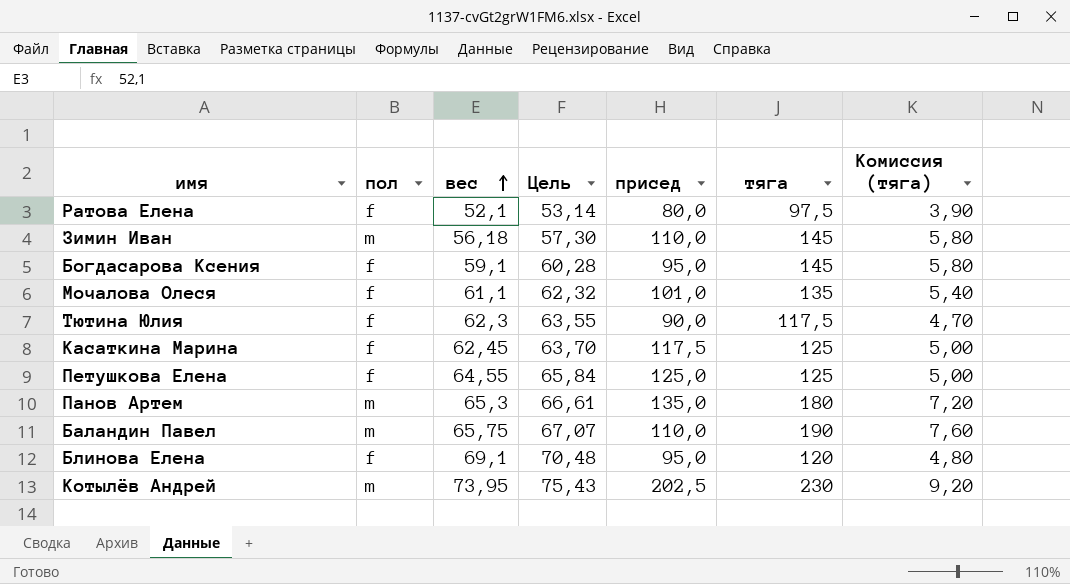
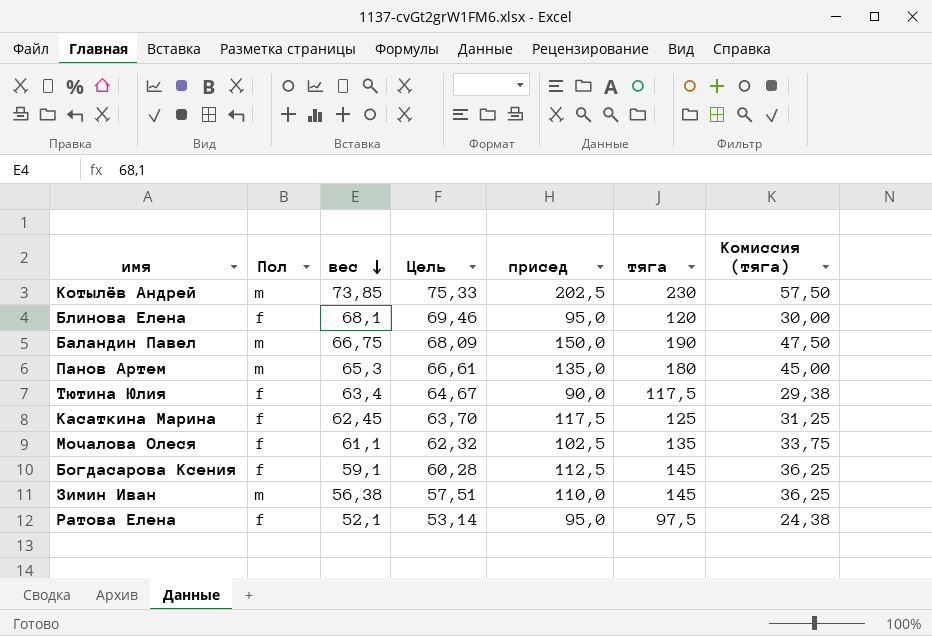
row order: вес ascending -> вес descending
column name: пол -> Пол
column Комиссия (тяга) | formula: [тяга] * 0,04 -> [тяга] * 0,25
row Петушкова Елена: f | 64,55 | 65,84 | 125,0 | 125 | 5,00 -> none
Котылёв Андрей | вес: 73,95 -> 73,85
Котылёв Андрей | Цель: 75,43 -> 75,33
Блинова Елена | вес: 69,1 -> 68,1
Блинова Елена | Цель: 70,48 -> 69,46
Баландин Павел | вес: 65,75 -> 66,75
Баландин Павел | Цель: 67,07 -> 68,09
Баландин Павел | присед: 110,0 -> 150,0
Тютина Юлия | вес: 62,3 -> 63,4
Тютина Юлия | Цель: 63,55 -> 64,67
Мочалова Олеся | присед: 101,0 -> 102,5
Богдасарова Ксения | присед: 95,0 -> 112,5
Зимин Иван | вес: 56,18 -> 56,38
Зимин Иван | Цель: 57,30 -> 57,51
Ратова Елена | присед: 80,0 -> 95,0

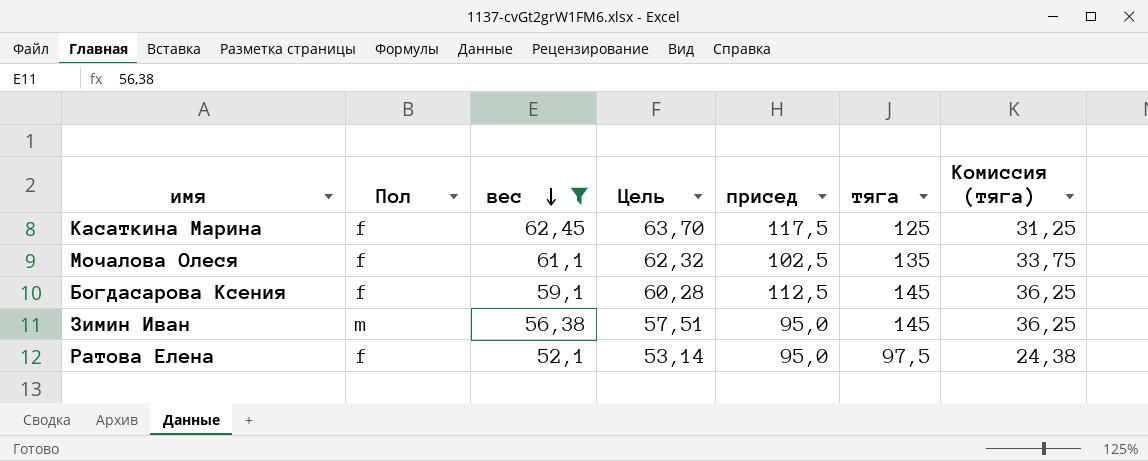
filter: none -> вес <= 62,45
Зимин Иван | присед: 110,0 -> 95,0

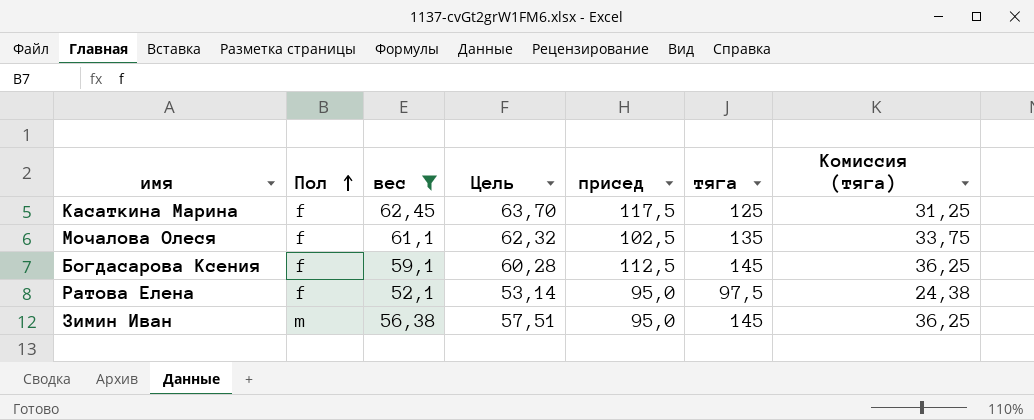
row order: вес descending -> Пол ascending

